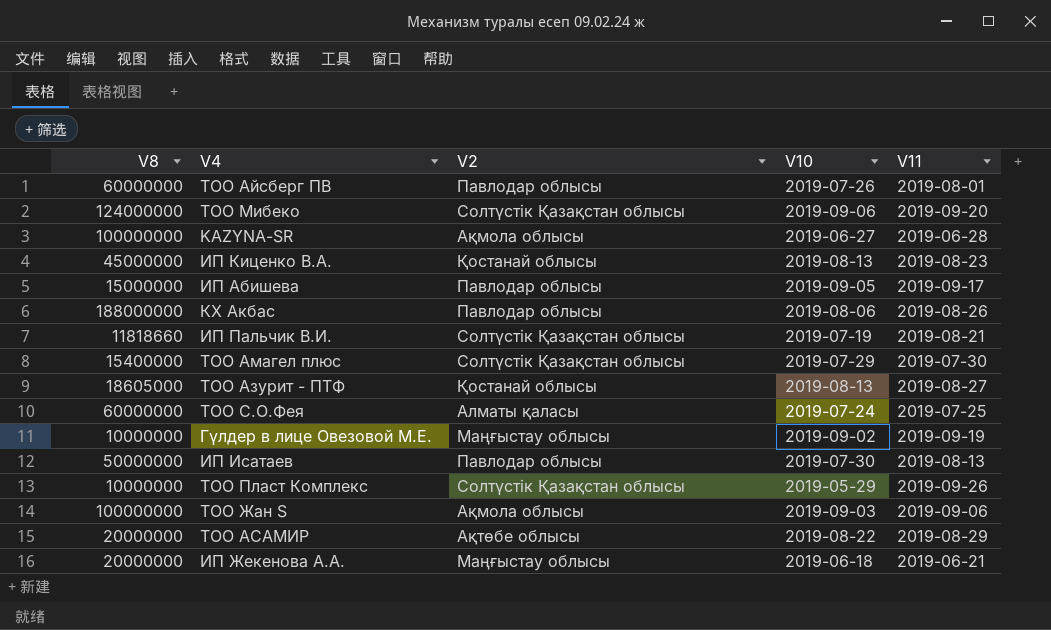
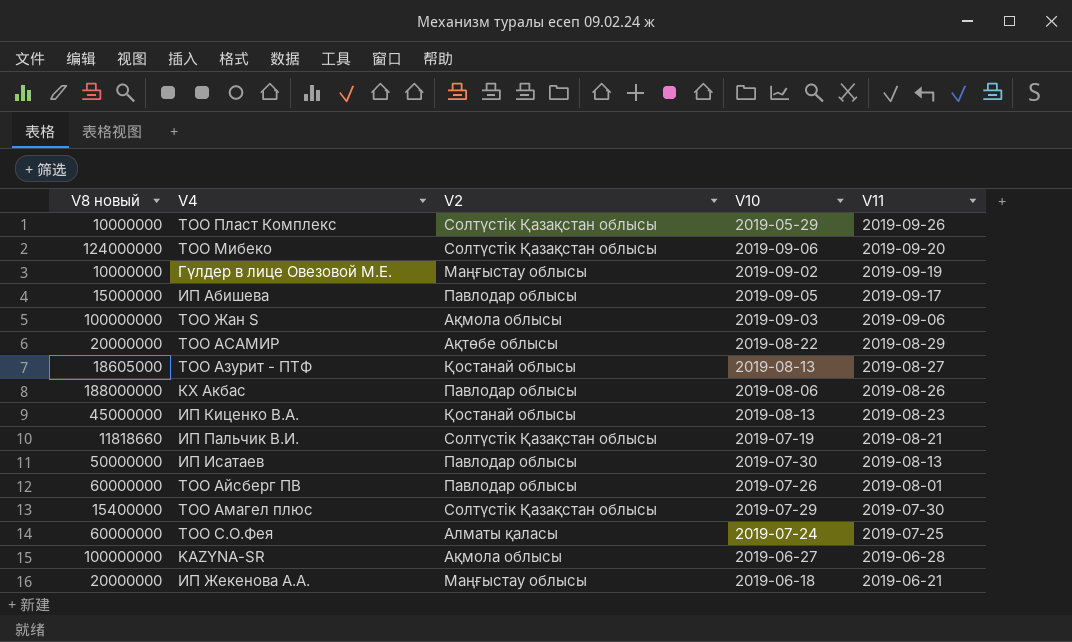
row order: none -> V11 descending
column name: V8 -> V8 новый

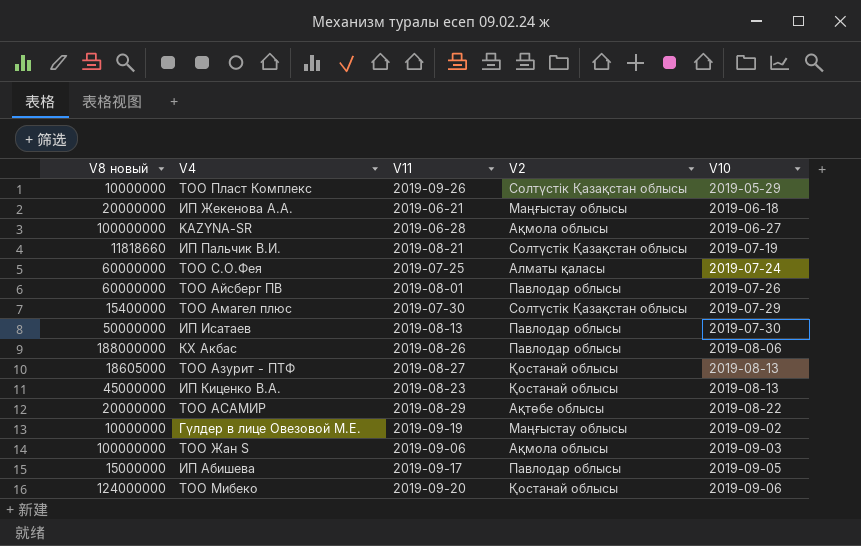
row order: V11 descending -> V10 ascending
column V11 | position: 5 -> 3
ТОО Мибеко | V2: Солтүстік Қазақстан облысы -> Қостанай облысы

